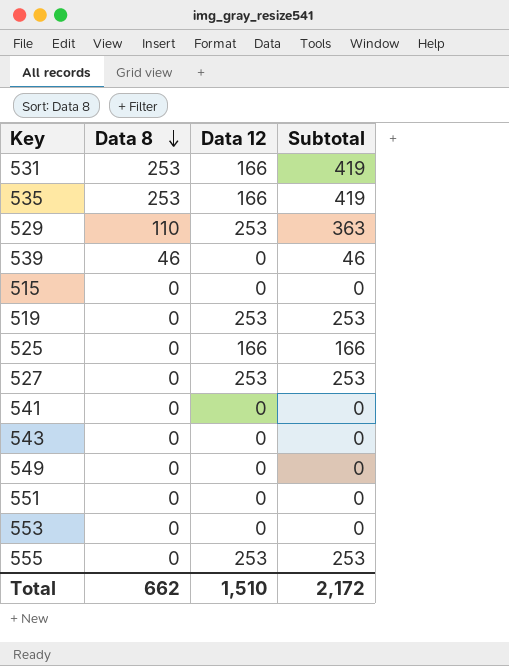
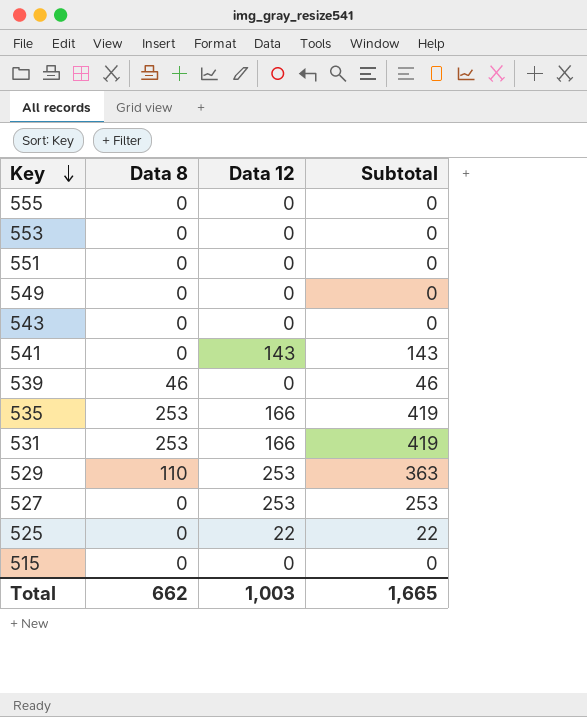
row order: Data 8 descending -> Key descending
row 519: 0 | 253 | 253 -> none
555 | Data 12: 253 -> 0
555 | Subtotal: 253 -> 0
541 | Data 12: 0 -> 143
541 | Subtotal: 0 -> 143
525 | Data 12: 166 -> 22
525 | Subtotal: 166 -> 22
Total | Data 12: 1,510 -> 1,003
Total | Subtotal: 2,172 -> 1,665

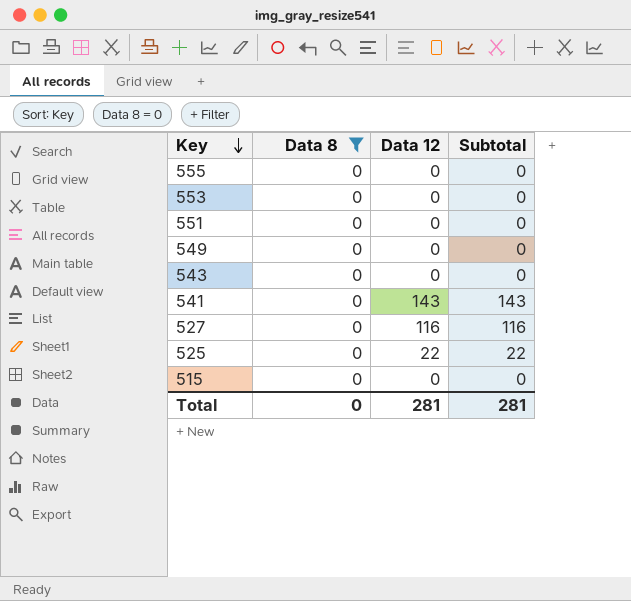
filter: none -> Data 8 = 0
527 | Data 12: 253 -> 116
527 | Subtotal: 253 -> 116
Total | Data 8: 662 -> 0
Total | Data 12: 1,003 -> 281
Total | Subtotal: 1,665 -> 281

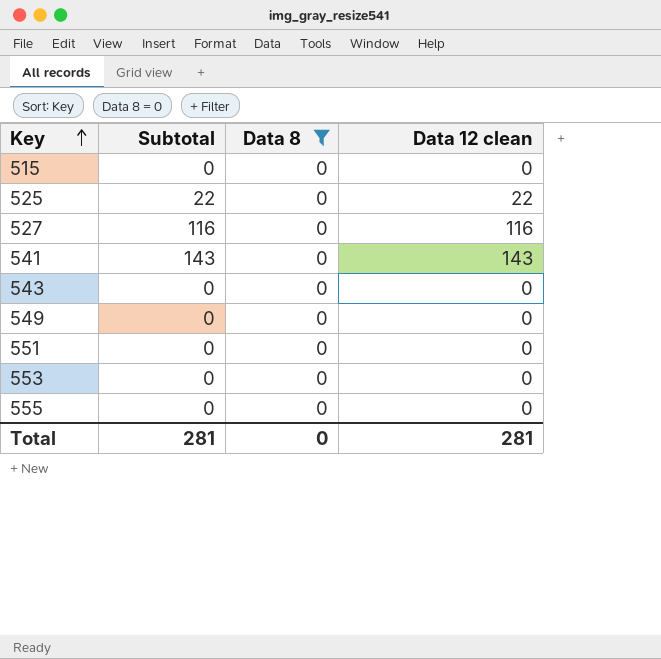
row order: Key descending -> Key ascending
column Subtotal | position: 4 -> 2
column name: Data 12 -> Data 12 clean

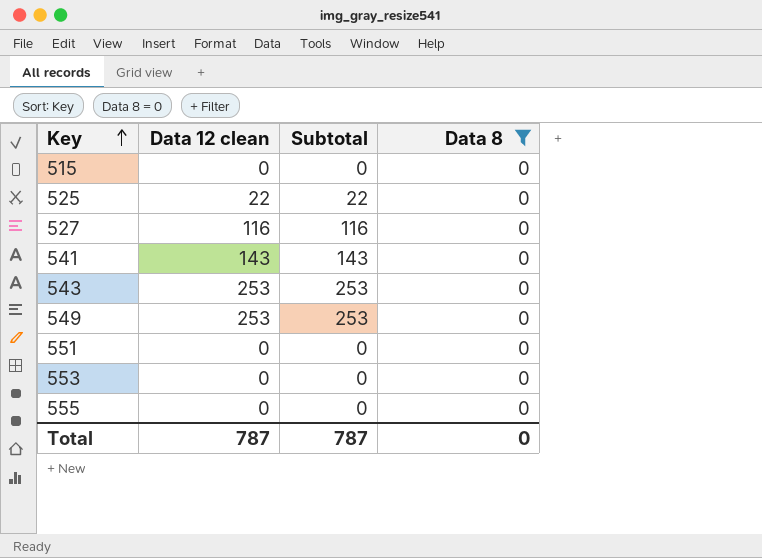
column Data 12 clean | position: 4 -> 2
543 | Data 12 clean: 0 -> 253
543 | Subtotal: 0 -> 253
549 | Data 12 clean: 0 -> 253
549 | Subtotal: 0 -> 253
Total | Data 12 clean: 281 -> 787
Total | Subtotal: 281 -> 787

